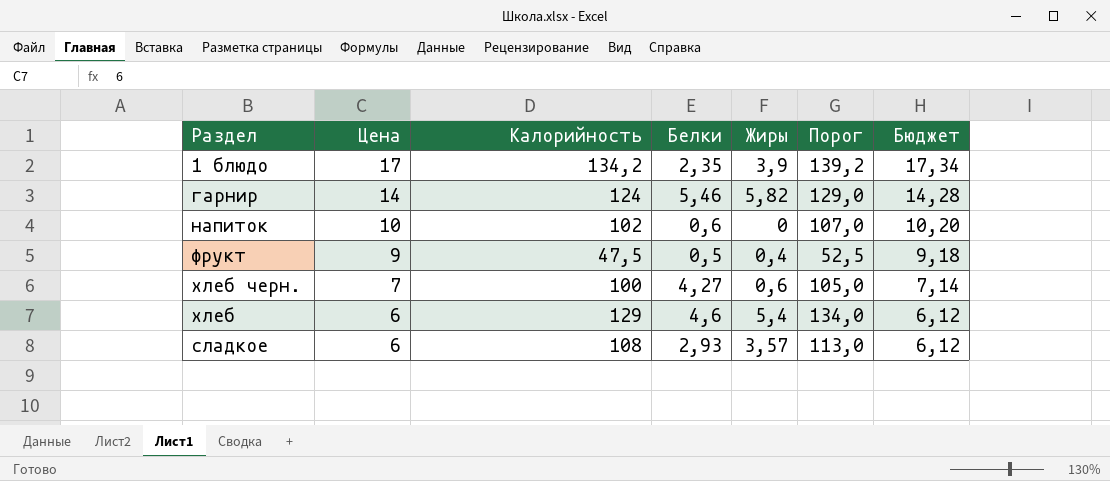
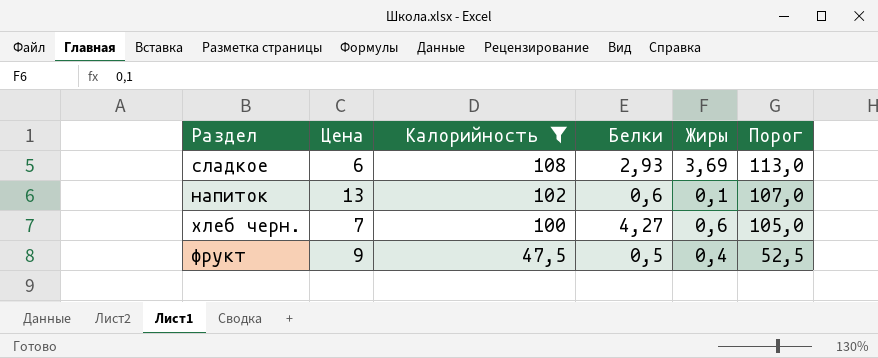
filter: none -> Калорийность <= 108
row order: Цена descending -> Калорийность descending
column Бюджет | formula: [Цена] * 1,02 -> none
сладкое | Жиры: 3,57 -> 3,69
напиток | Цена: 10 -> 13
напиток | Жиры: 0 -> 0,1

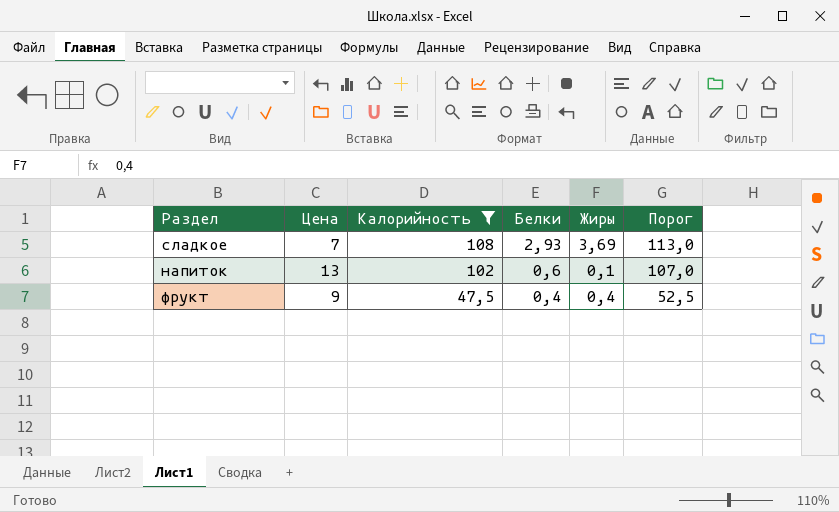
row хлеб черн.: 7 | 100 | 4,27 | 0,6 | 105,0 -> none
сладкое | Цена: 6 -> 7
фрукт | Белки: 0,5 -> 0,4

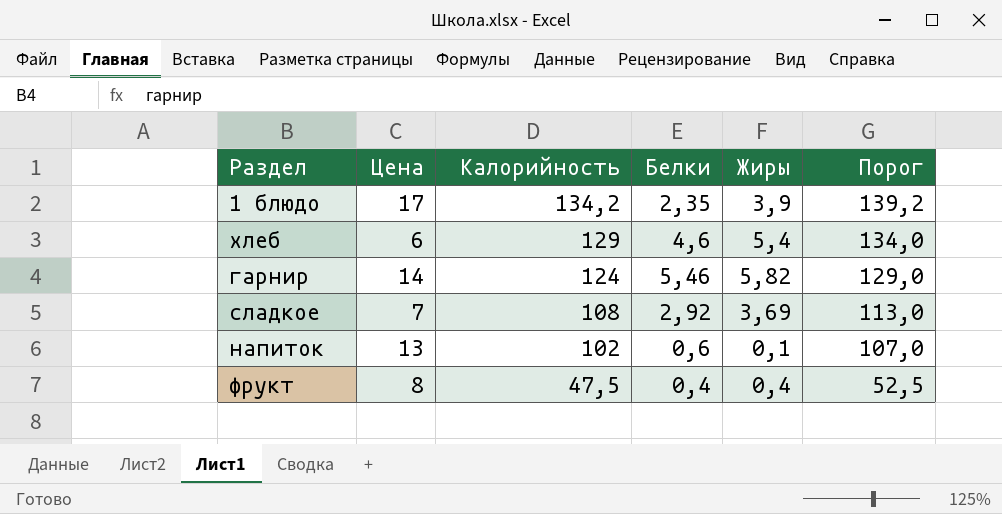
filter: Калорийность <= 108 -> none
сладкое | Белки: 2,93 -> 2,92
фрукт | Цена: 9 -> 8

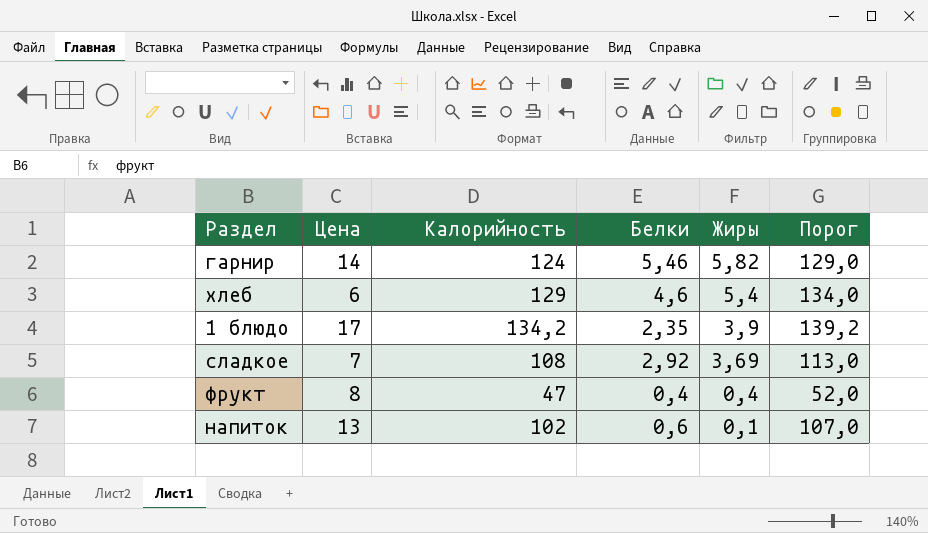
row order: Калорийность descending -> Жиры descending
фрукт | Калорийность: 47,5 -> 47
фрукт | Порог: 52,5 -> 52,0

